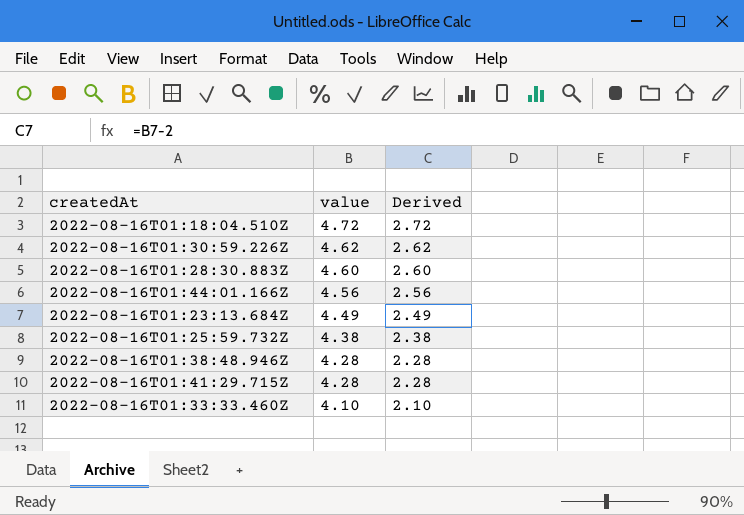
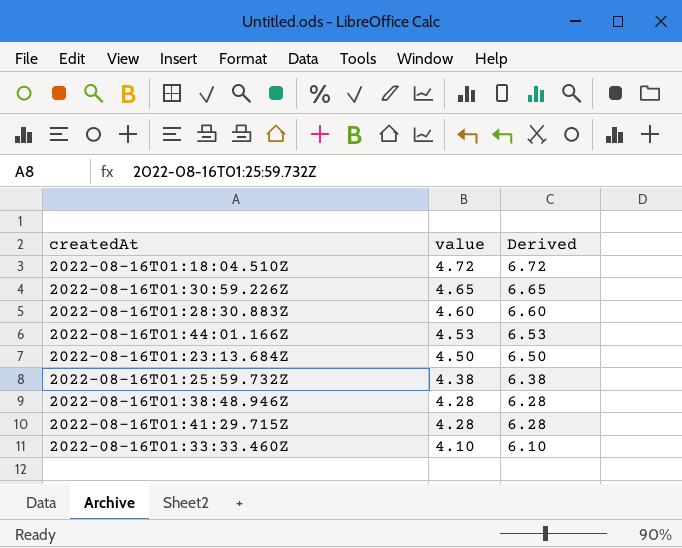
column Derived | formula: [value] - 2 -> [value] + 2
2022-08-16T01:30:59.226Z | value: 4.62 -> 4.65
2022-08-16T01:44:01.166Z | value: 4.56 -> 4.53
2022-08-16T01:23:13.684Z | value: 4.49 -> 4.50

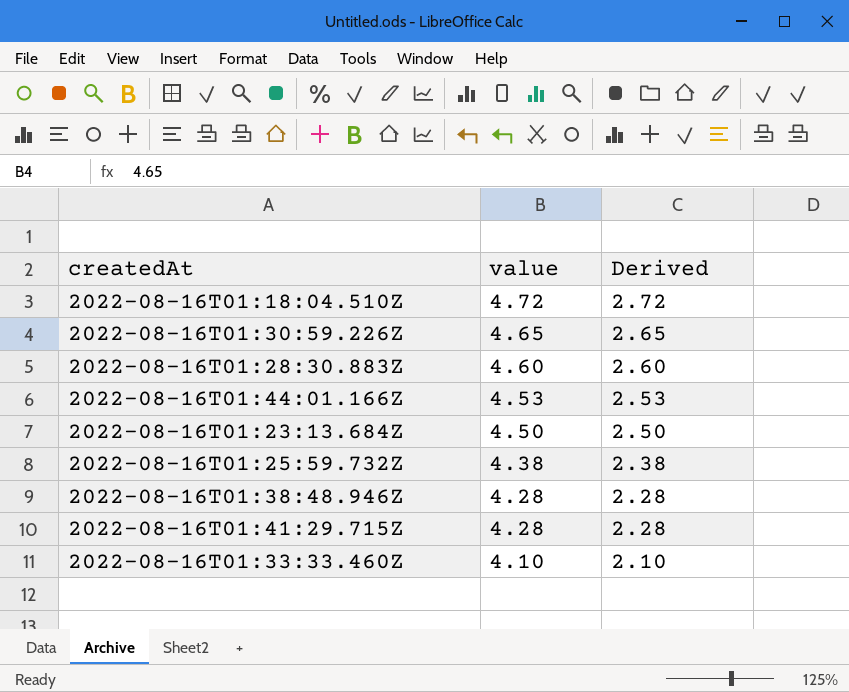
column Derived | formula: [value] + 2 -> [value] - 2

